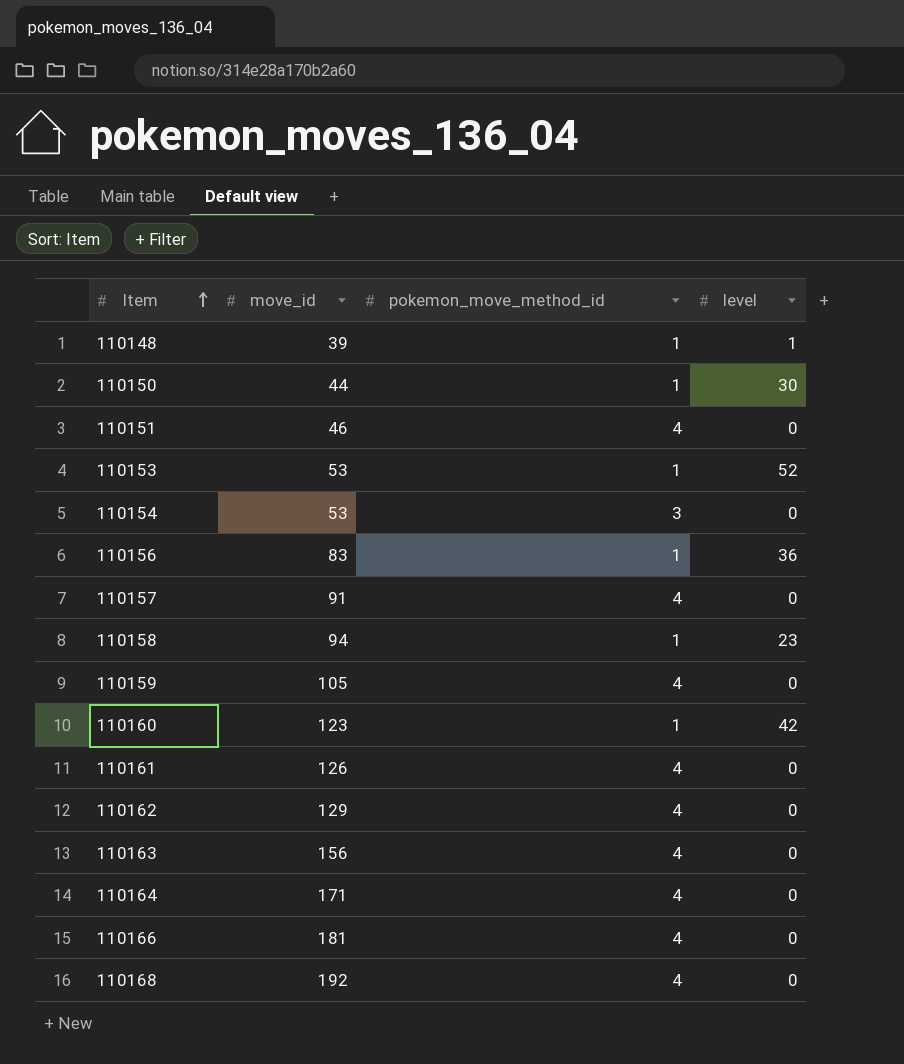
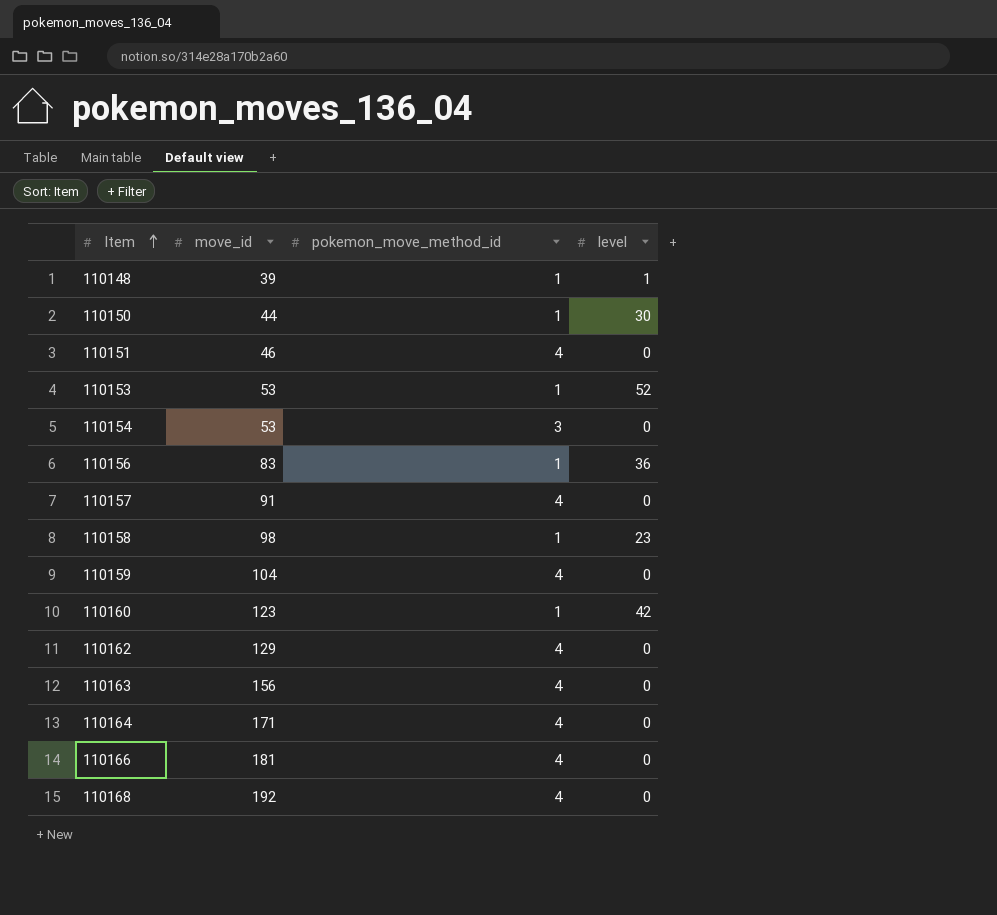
row 110161: 126 | 4 | 0 -> none
110158 | move_id: 94 -> 98
110159 | move_id: 105 -> 104

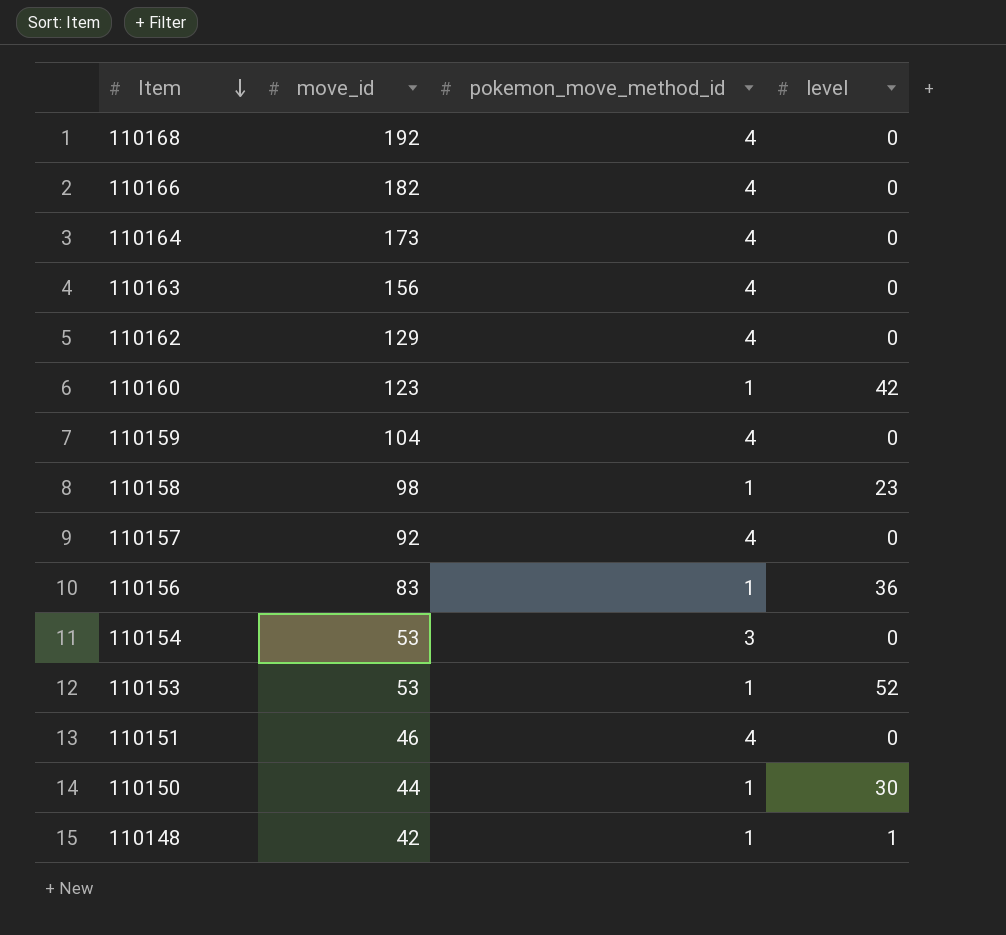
row order: Item ascending -> Item descending
110166 | move_id: 181 -> 182
110164 | move_id: 171 -> 173
110157 | move_id: 91 -> 92
110148 | move_id: 39 -> 42

